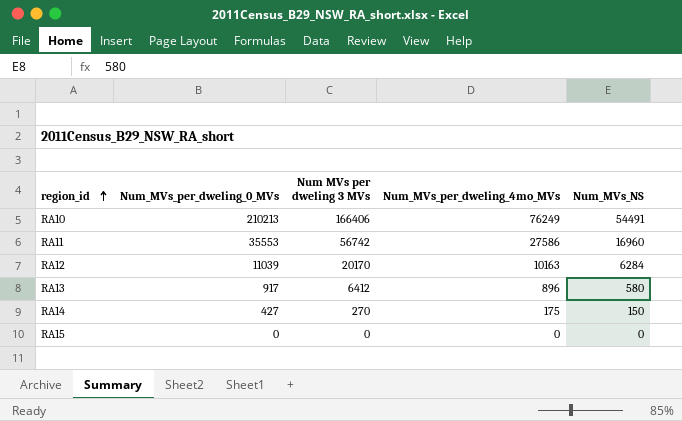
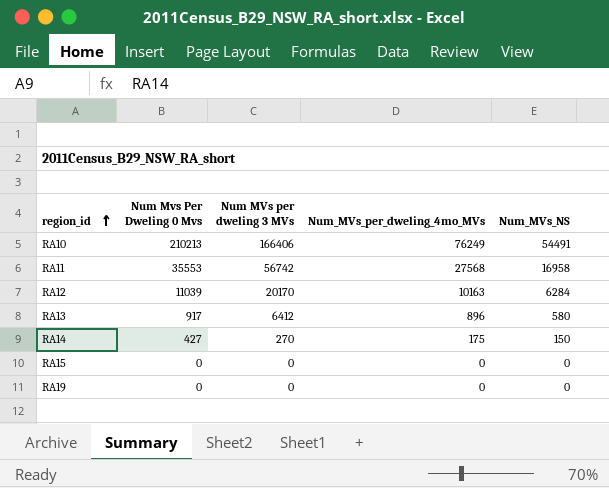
column name: Num_MVs_per_dweling_0_MVs -> Num Mvs Per Dweling 0 Mvs
RA11 | Num_MVs_per_dweling_4mo_MVs: 27586 -> 27568
RA11 | Num_MVs_NS: 16960 -> 16958
row RA19: none -> 0 | 0 | 0 | 0

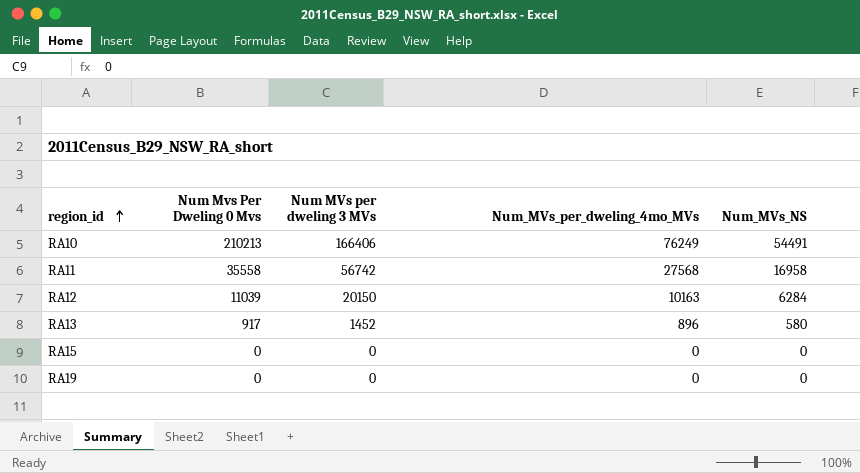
row RA14: 427 | 270 | 175 | 150 -> none
RA11 | Num Mvs Per Dweling 0 Mvs: 35553 -> 35558
RA12 | Num MVs per dweling 3 MVs: 20170 -> 20150
RA13 | Num MVs per dweling 3 MVs: 6412 -> 1452

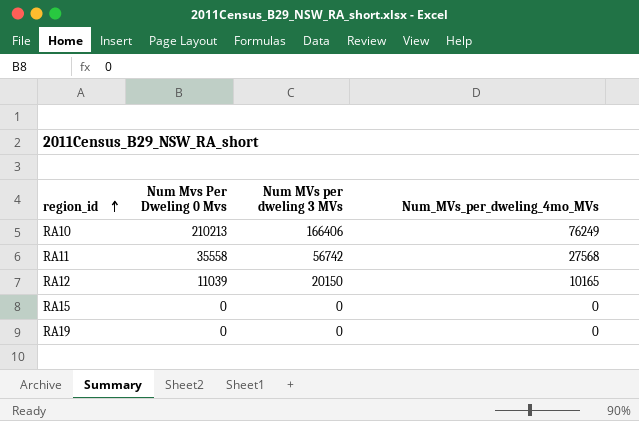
column Num_MVs_NS | position: 5 -> none
row RA13: 917 | 1452 | 896 | 580 -> none
RA12 | Num_MVs_per_dweling_4mo_MVs: 10163 -> 10165

